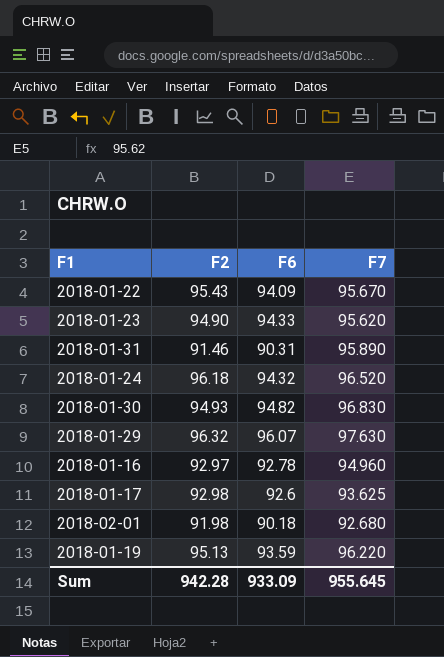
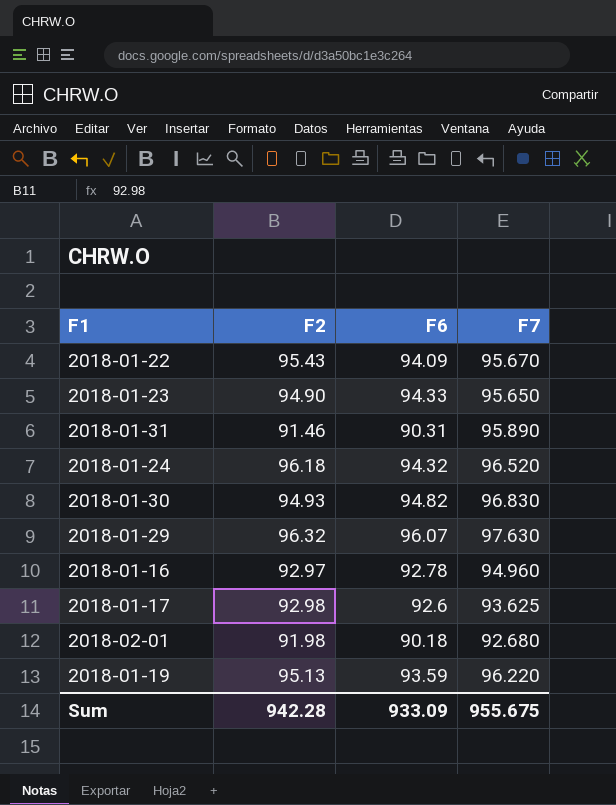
2018-01-23 | F7: 95.620 -> 95.650
Sum | F7: 955.645 -> 955.675

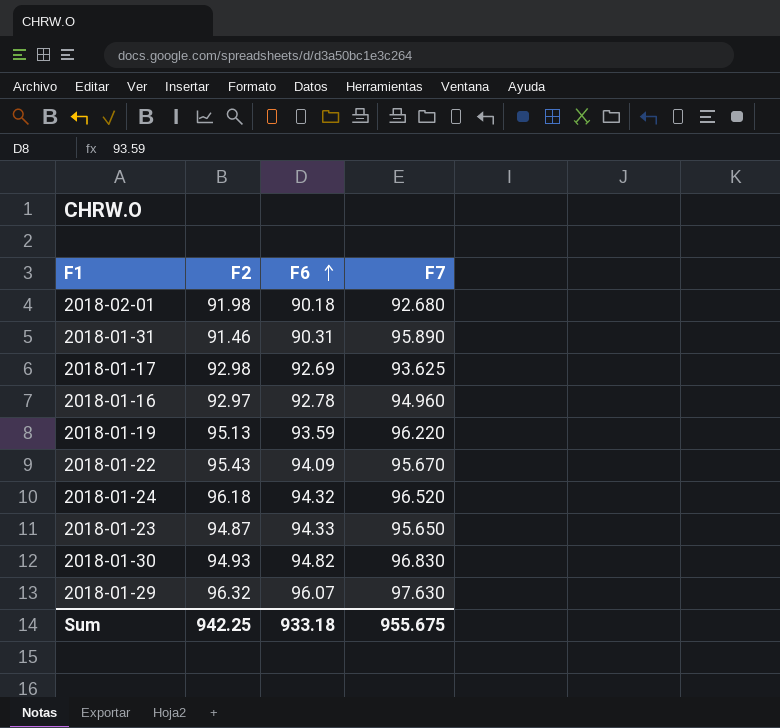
row order: none -> F6 ascending
2018-01-17 | F6: 92.6 -> 92.69
2018-01-23 | F2: 94.90 -> 94.87
Sum | F2: 942.28 -> 942.25
Sum | F6: 933.09 -> 933.18

